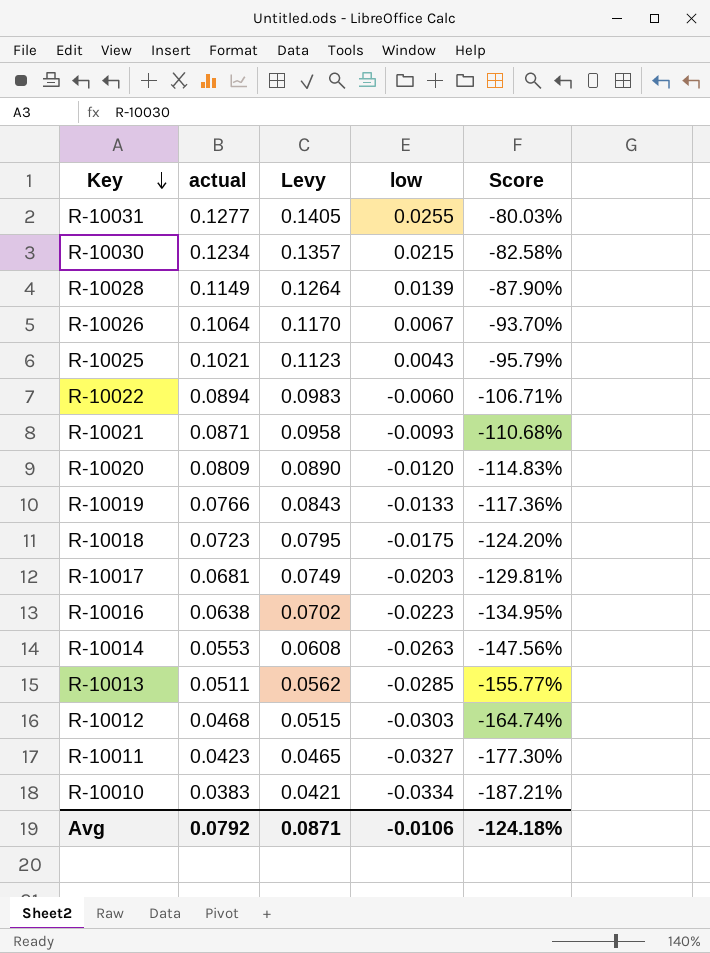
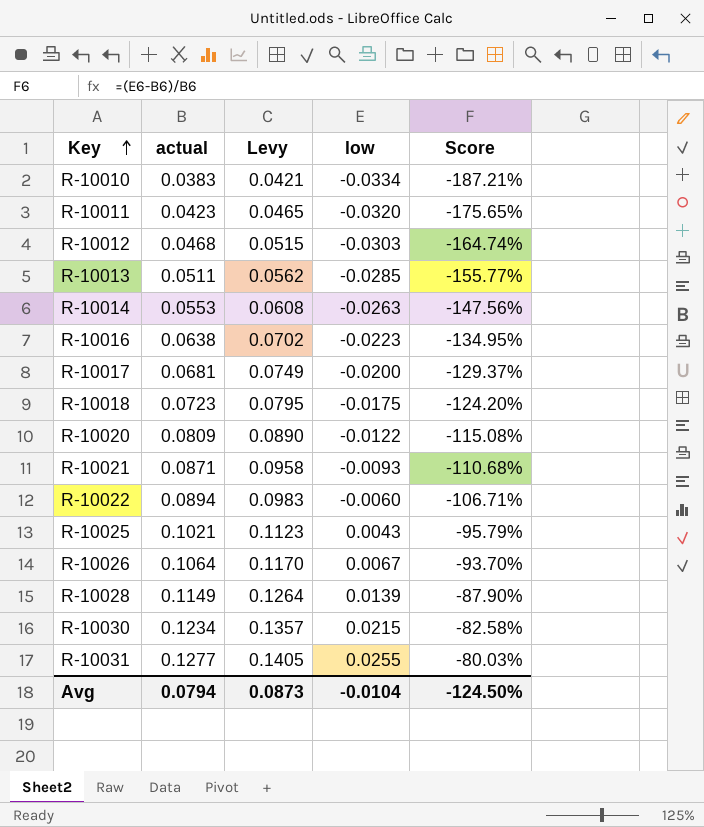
row order: Key descending -> Key ascending
row R-10019: 0.0766 | 0.0843 | -0.0133 | -117.36% -> none
R-10011 | low: -0.0327 -> -0.0320
R-10011 | Score: -177.30% -> -175.65%
R-10017 | low: -0.0203 -> -0.0200
R-10017 | Score: -129.81% -> -129.37%
R-10020 | low: -0.0120 -> -0.0122
R-10020 | Score: -114.83% -> -115.08%
Avg | actual: 0.0792 -> 0.0794
Avg | Levy: 0.0871 -> 0.0873
Avg | low: -0.0106 -> -0.0104
Avg | Score: -124.18% -> -124.50%

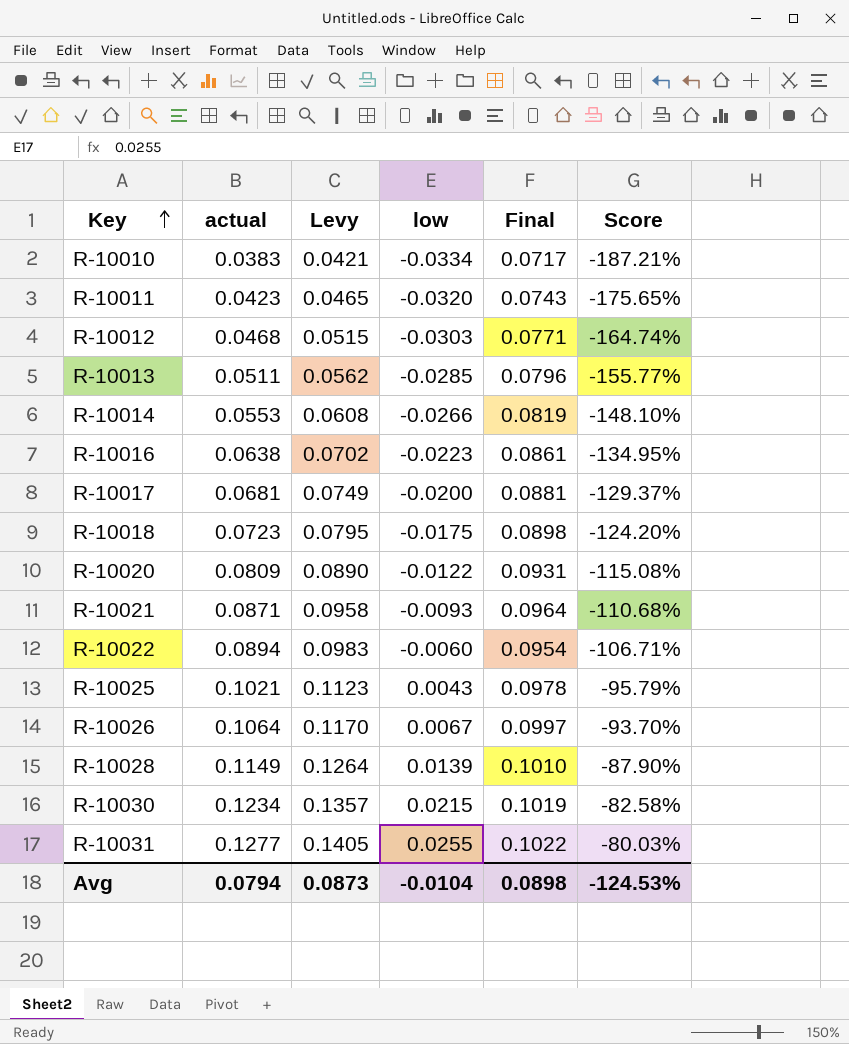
column Final | formula: none -> [actual] - [low]
R-10014 | low: -0.0263 -> -0.0266
R-10014 | Score: -147.56% -> -148.10%
Avg | Score: -124.50% -> -124.53%

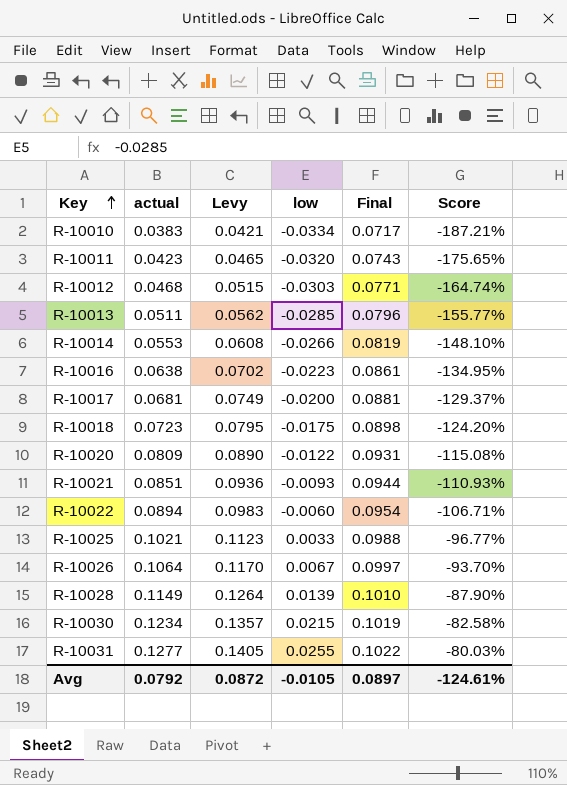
R-10021 | actual: 0.0871 -> 0.0851
R-10021 | Levy: 0.0958 -> 0.0936
R-10021 | Final: 0.0964 -> 0.0944
R-10021 | Score: -110.68% -> -110.93%
R-10025 | low: 0.0043 -> 0.0033
R-10025 | Final: 0.0978 -> 0.0988
R-10025 | Score: -95.79% -> -96.77%
Avg | actual: 0.0794 -> 0.0792
Avg | Levy: 0.0873 -> 0.0872
Avg | low: -0.0104 -> -0.0105
Avg | Final: 0.0898 -> 0.0897
Avg | Score: -124.53% -> -124.61%

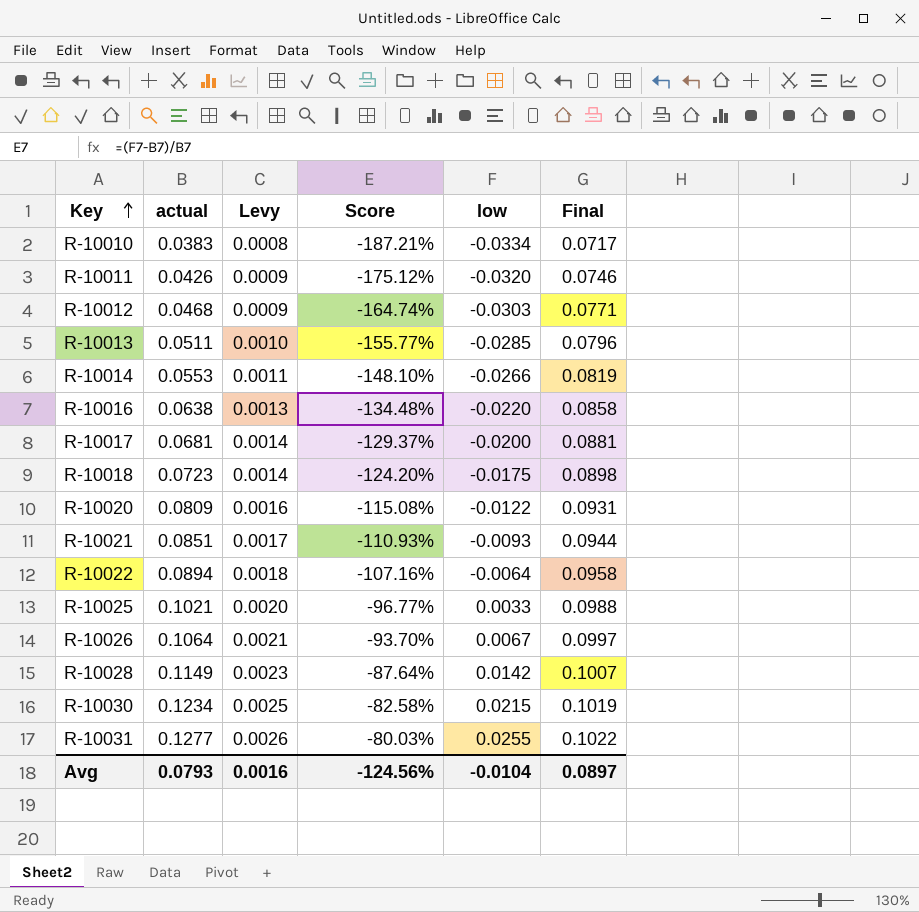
column Levy | formula: [actual] * 1.1 -> [actual] * 0.02
column Score | position: 6 -> 4
R-10011 | actual: 0.0423 -> 0.0426
R-10011 | Score: -175.65% -> -175.12%
R-10011 | Final: 0.0743 -> 0.0746
R-10016 | Score: -134.95% -> -134.48%
R-10016 | low: -0.0223 -> -0.0220
R-10016 | Final: 0.0861 -> 0.0858
R-10022 | Score: -106.71% -> -107.16%
R-10022 | low: -0.0060 -> -0.0064
R-10022 | Final: 0.0954 -> 0.0958
R-10028 | Score: -87.90% -> -87.64%
R-10028 | low: 0.0139 -> 0.0142
R-10028 | Final: 0.1010 -> 0.1007
Avg | actual: 0.0792 -> 0.0793
Avg | Levy: 0.0872 -> 0.0016
Avg | Score: -124.61% -> -124.56%
Avg | low: -0.0105 -> -0.0104

